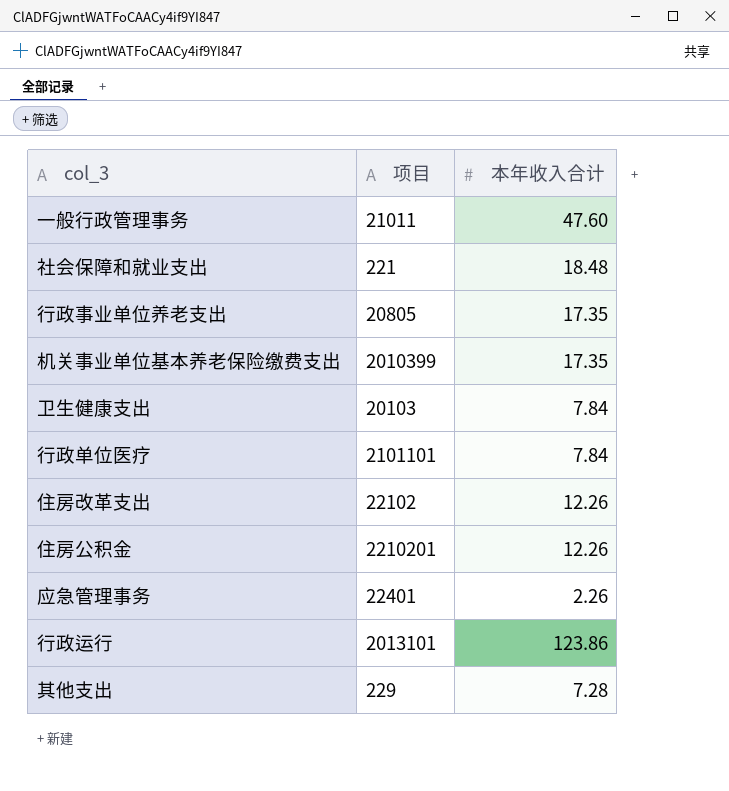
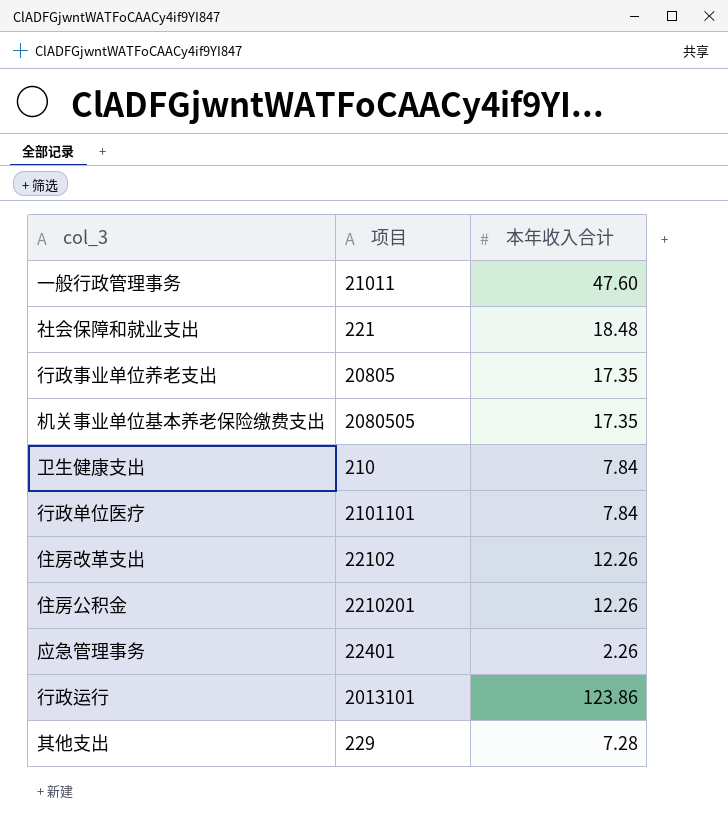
机关事业单位基本养老保险缴费支出 | 项目: 2010399 -> 2080505
卫生健康支出 | 项目: 20103 -> 210

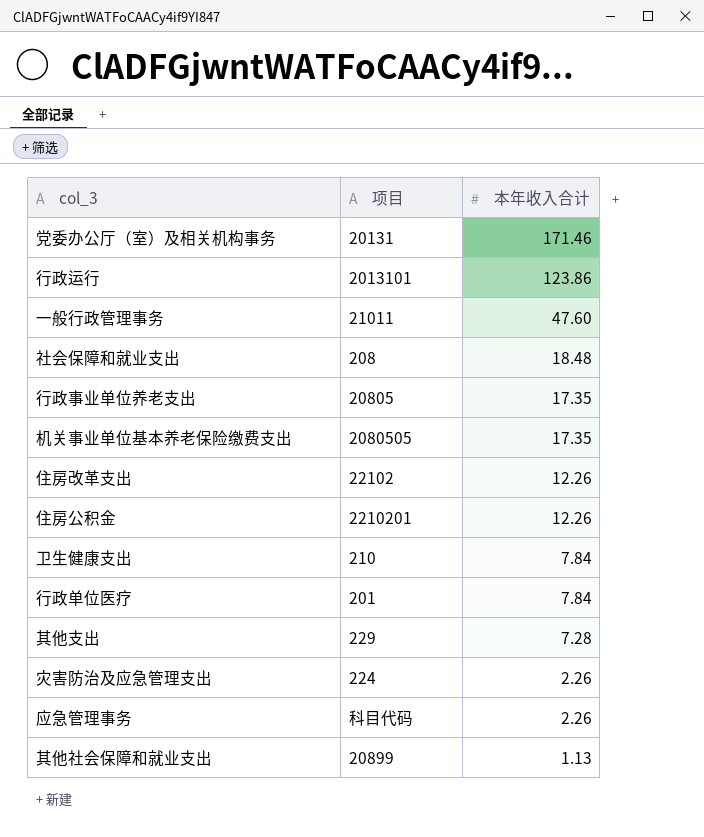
row order: none -> 本年收入合计 descending
row 党委办公厅（室）及相关机构事务: none -> 20131 | 171.46
社会保障和就业支出 | 项目: 221 -> 208
行政单位医疗 | 项目: 2101101 -> 201
row 灾害防治及应急管理支出: none -> 224 | 2.26
应急管理事务 | 项目: 22401 -> 科目代码
row 其他社会保障和就业支出: none -> 20899 | 1.13

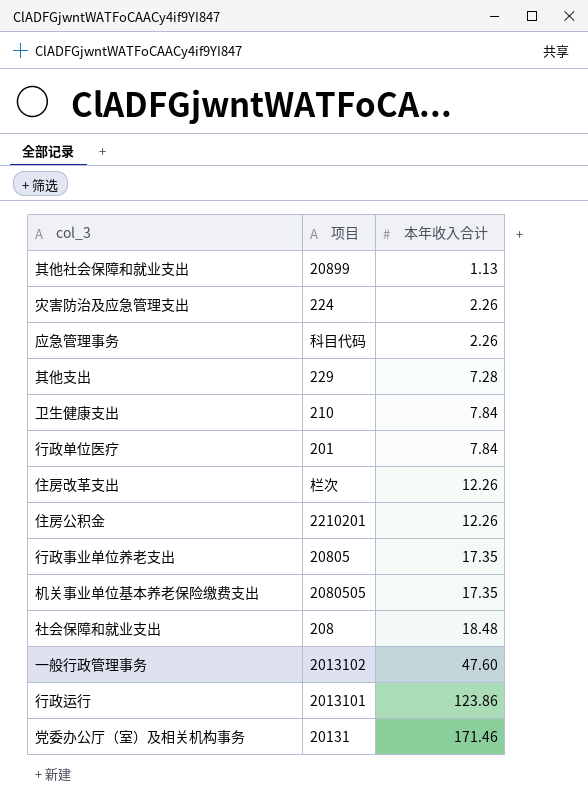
row order: 本年收入合计 descending -> 本年收入合计 ascending
住房改革支出 | 项目: 22102 -> 栏次
一般行政管理事务 | 项目: 21011 -> 2013102

